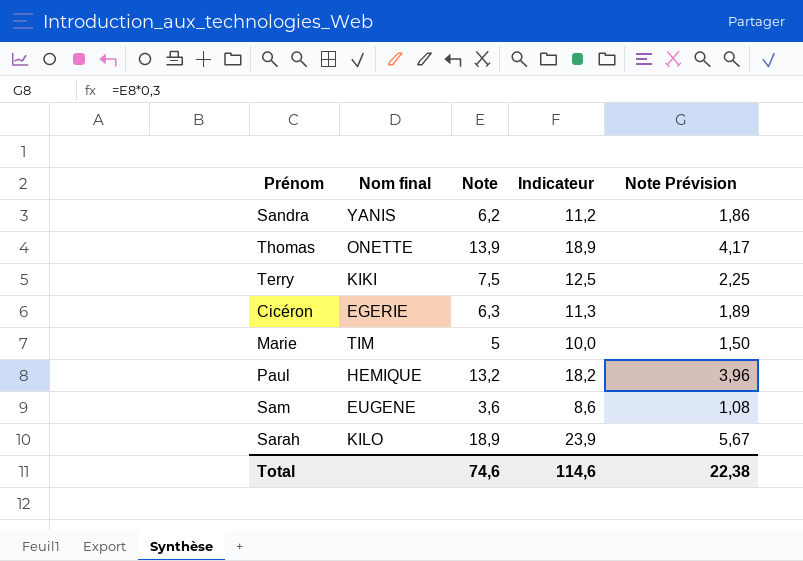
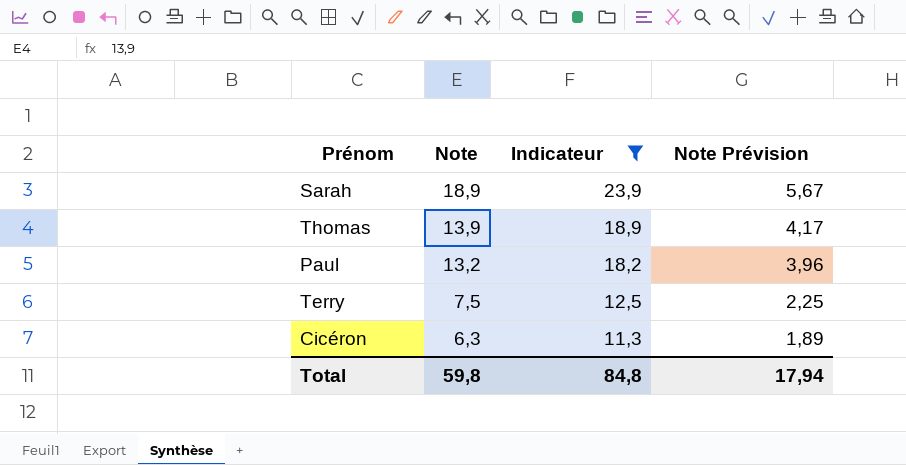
filter: none -> Indicateur >= 11,3
row order: none -> Note descending
column Nom final | position: 2 -> none
Total | Note: 74,6 -> 59,8
Total | Indicateur: 114,6 -> 84,8
Total | Note Prévision: 22,38 -> 17,94

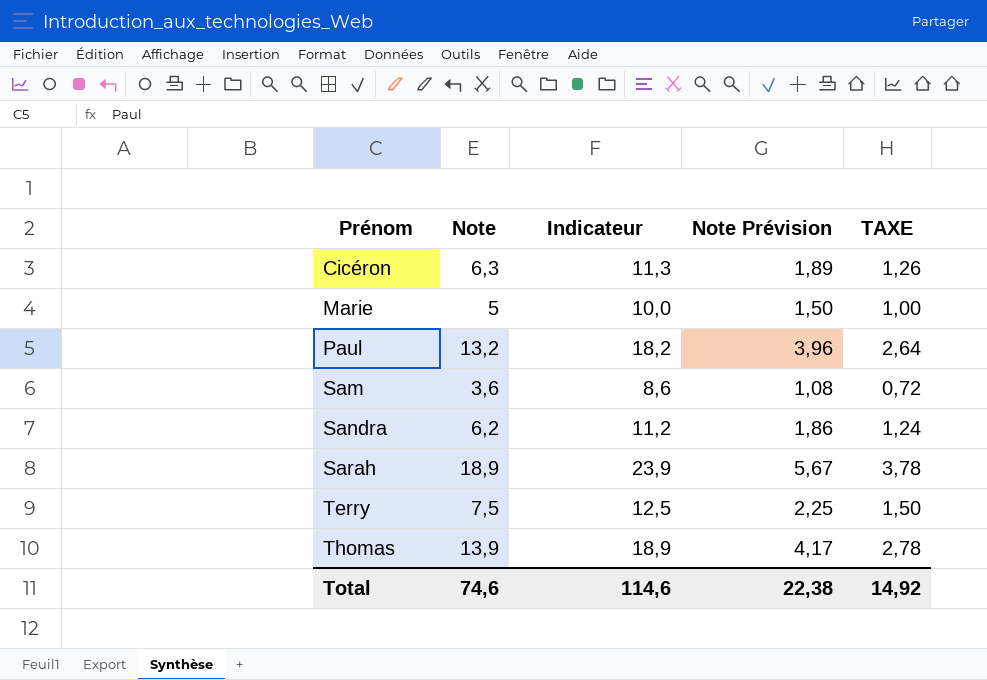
filter: Indicateur >= 11,3 -> none
row order: Note descending -> Prénom ascending
column TAXE | formula: none -> [Note] * 0,2
Total | Note: 59,8 -> 74,6
Total | Indicateur: 84,8 -> 114,6
Total | Note Prévision: 17,94 -> 22,38

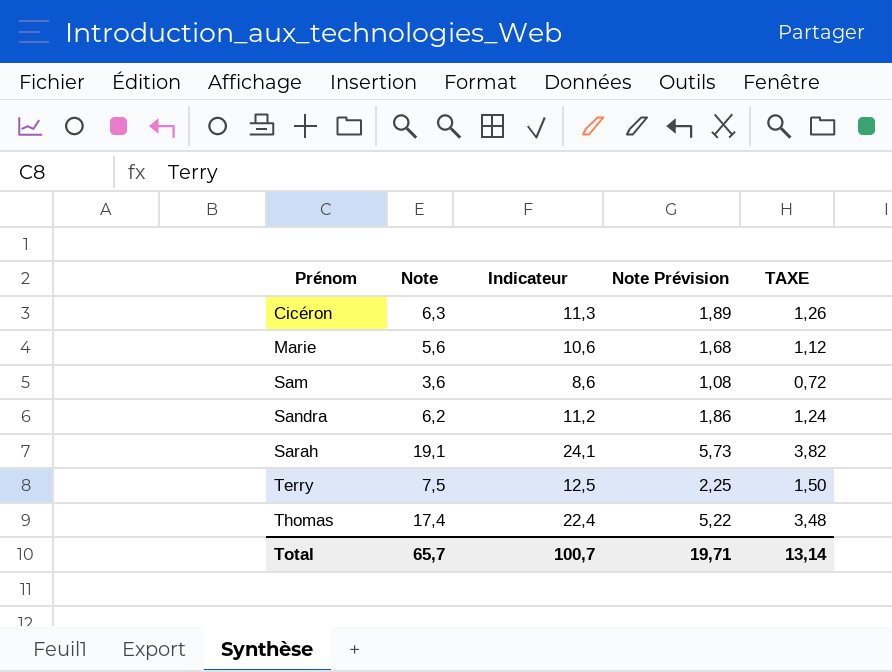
row Paul: 13,2 | 18,2 | 3,96 | 2,64 -> none
Marie | Note: 5 -> 5,6
Marie | Indicateur: 10,0 -> 10,6
Marie | Note Prévision: 1,50 -> 1,68
Marie | TAXE: 1,00 -> 1,12
Sarah | Note: 18,9 -> 19,1
Sarah | Indicateur: 23,9 -> 24,1
Sarah | Note Prévision: 5,67 -> 5,73
Sarah | TAXE: 3,78 -> 3,82
Thomas | Note: 13,9 -> 17,4
Thomas | Indicateur: 18,9 -> 22,4
Thomas | Note Prévision: 4,17 -> 5,22
Thomas | TAXE: 2,78 -> 3,48
Total | Note: 74,6 -> 65,7
Total | Indicateur: 114,6 -> 100,7
Total | Note Prévision: 22,38 -> 19,71
Total | TAXE: 14,92 -> 13,14

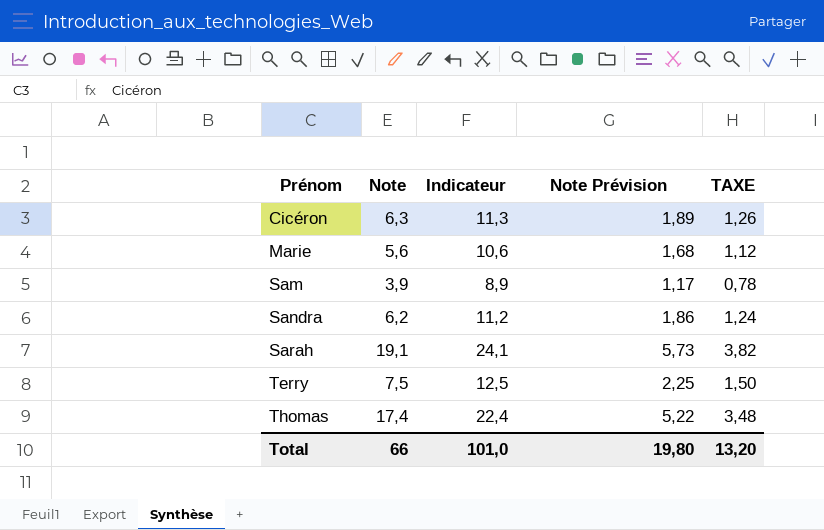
Sam | Note: 3,6 -> 3,9
Sam | Indicateur: 8,6 -> 8,9
Sam | Note Prévision: 1,08 -> 1,17
Sam | TAXE: 0,72 -> 0,78
Total | Note: 65,7 -> 66
Total | Indicateur: 100,7 -> 101,0
Total | Note Prévision: 19,71 -> 19,80
Total | TAXE: 13,14 -> 13,20

